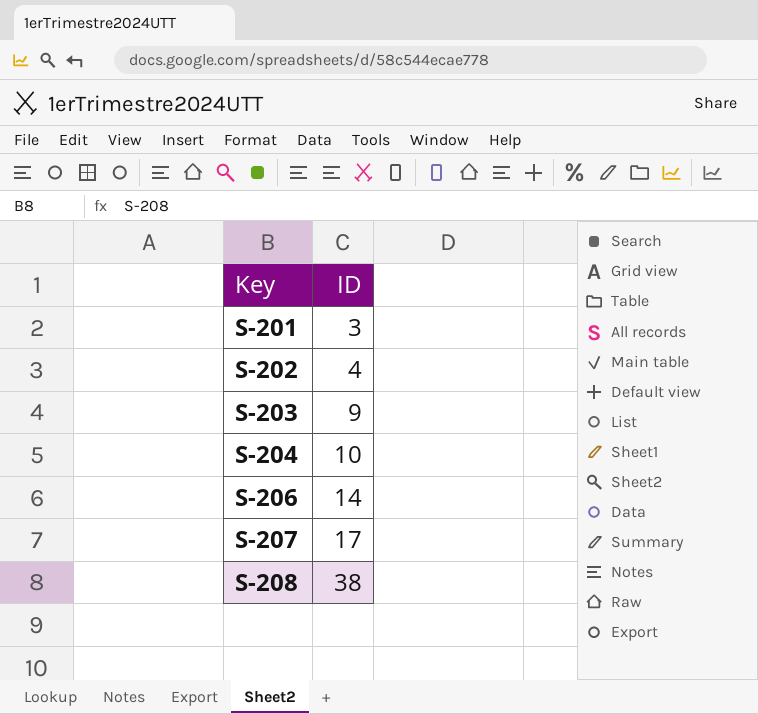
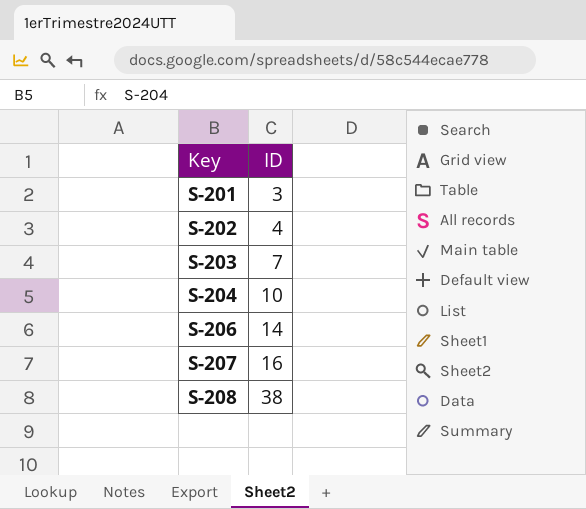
S-203 | ID: 9 -> 7
S-207 | ID: 17 -> 16

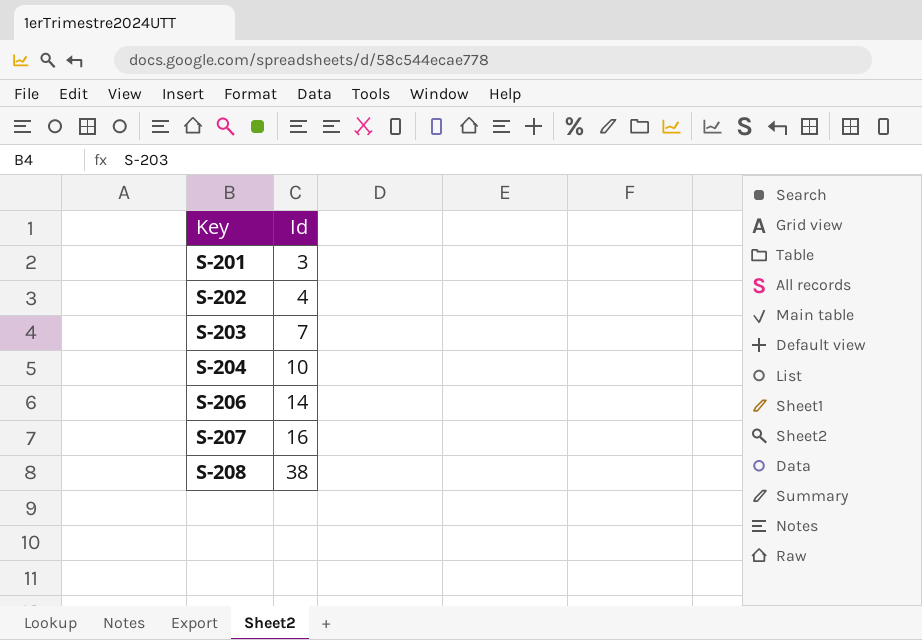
column name: ID -> Id

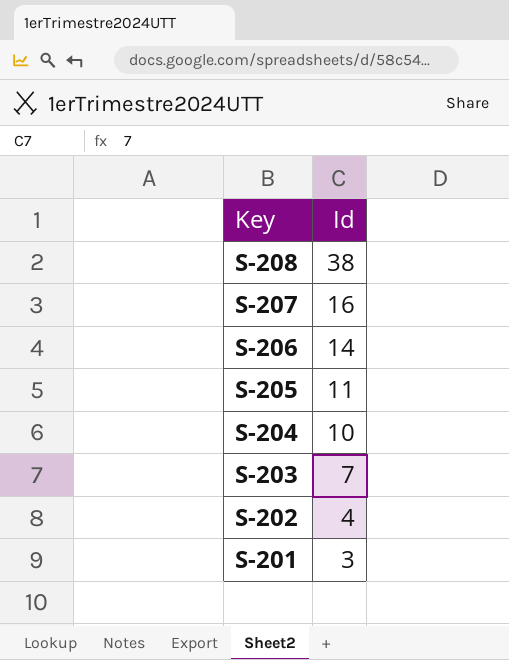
row order: Key ascending -> Key descending
row S-205: none -> 11

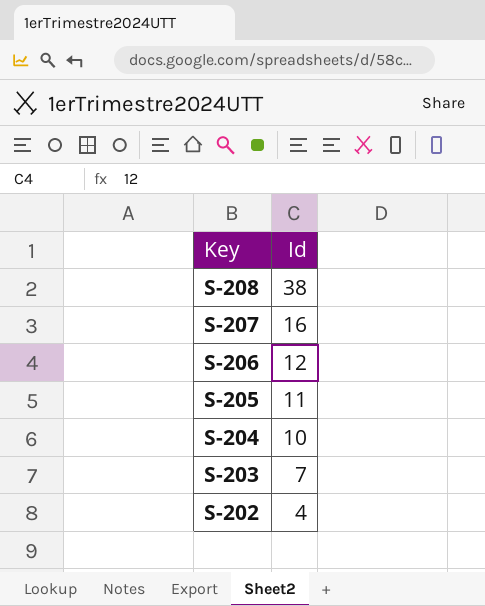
row S-201: 3 -> none
S-206 | Id: 14 -> 12

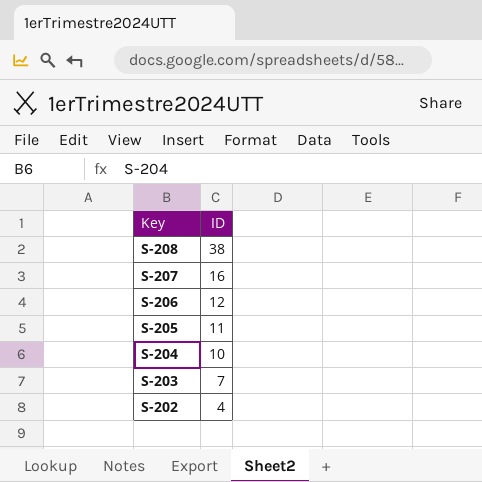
column name: Id -> ID

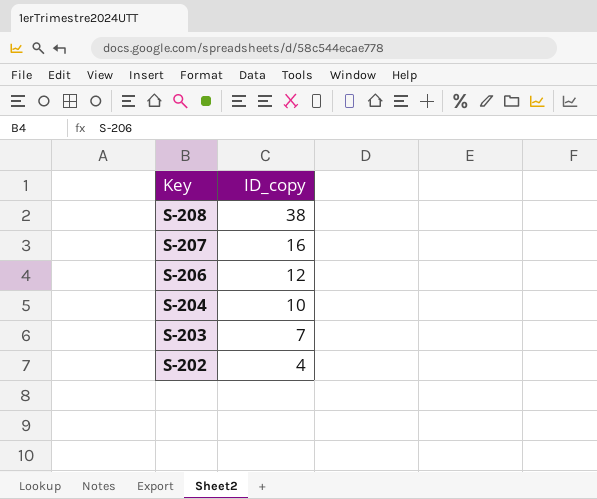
column name: ID -> ID_copy
row S-205: 11 -> none

